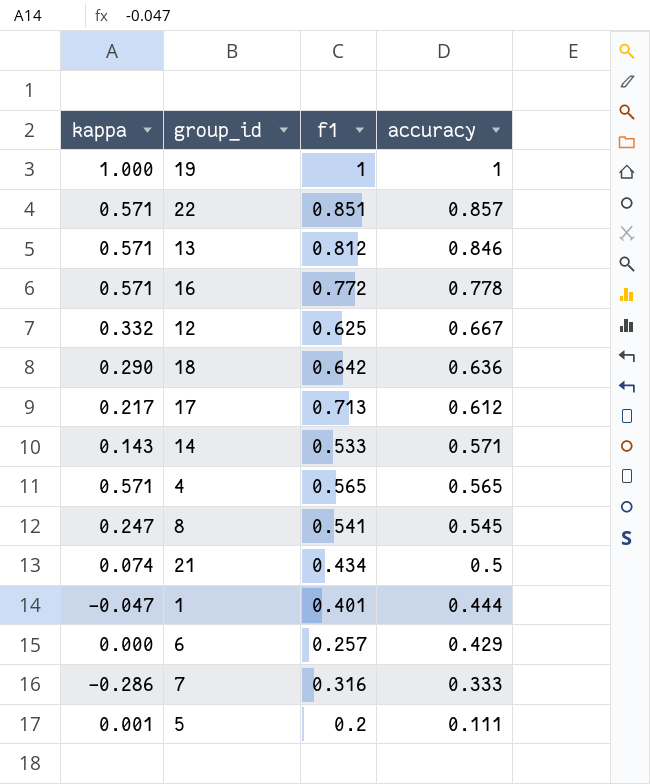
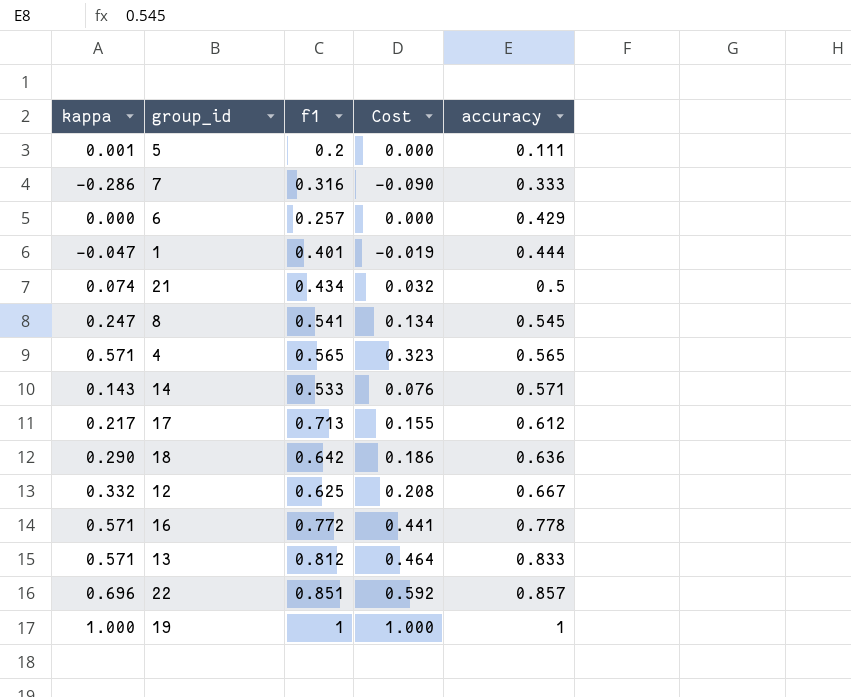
row order: accuracy descending -> accuracy ascending
column Cost | formula: none -> [kappa] * [f1]
13 | accuracy: 0.846 -> 0.833
22 | kappa: 0.571 -> 0.696

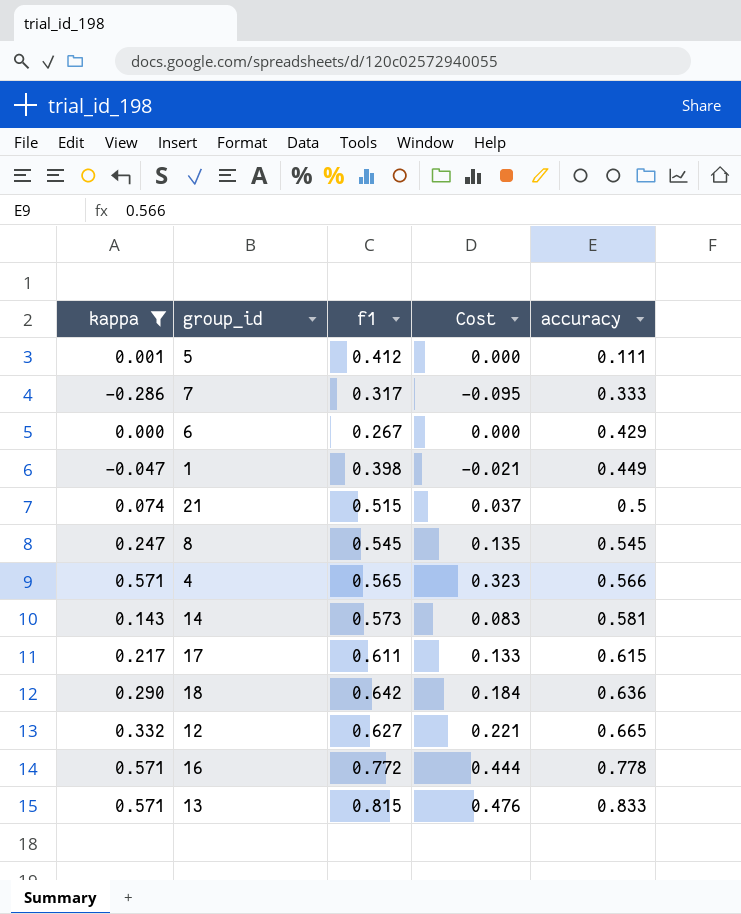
filter: none -> kappa <= 0.571
column Cost | formula: [kappa] * [f1] -> [kappa] * [accuracy]
5 | f1: 0.2 -> 0.412
7 | f1: 0.316 -> 0.317
6 | f1: 0.257 -> 0.267
1 | f1: 0.401 -> 0.398
1 | accuracy: 0.444 -> 0.449
21 | f1: 0.434 -> 0.515
8 | f1: 0.541 -> 0.545
4 | accuracy: 0.565 -> 0.566
14 | f1: 0.533 -> 0.573
14 | accuracy: 0.571 -> 0.581
17 | f1: 0.713 -> 0.611
17 | accuracy: 0.612 -> 0.615
12 | f1: 0.625 -> 0.627
12 | accuracy: 0.667 -> 0.665
13 | f1: 0.812 -> 0.815

